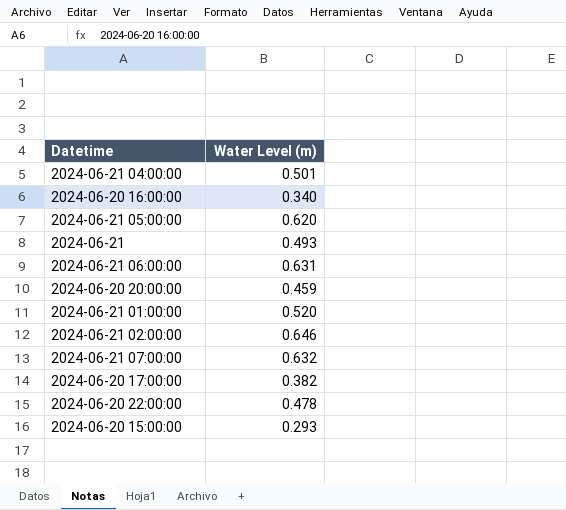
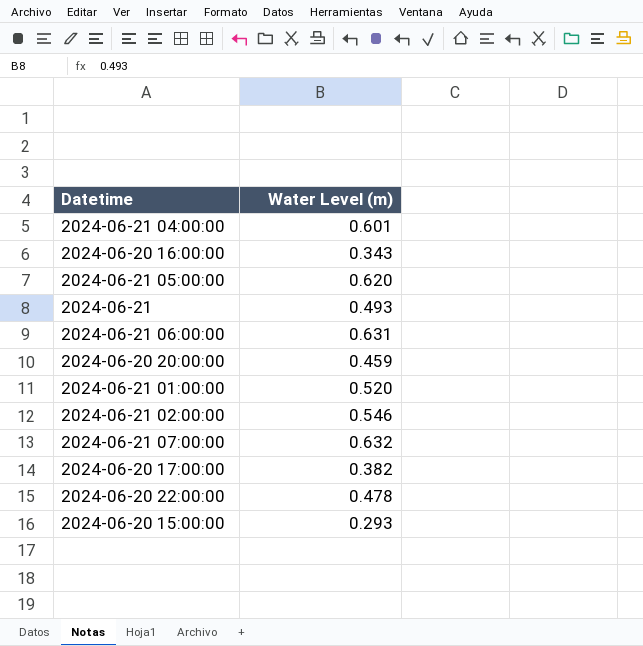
2024-06-21 04:00:00 | Water Level (m): 0.501 -> 0.601
2024-06-20 16:00:00 | Water Level (m): 0.340 -> 0.343
2024-06-21 02:00:00 | Water Level (m): 0.646 -> 0.546

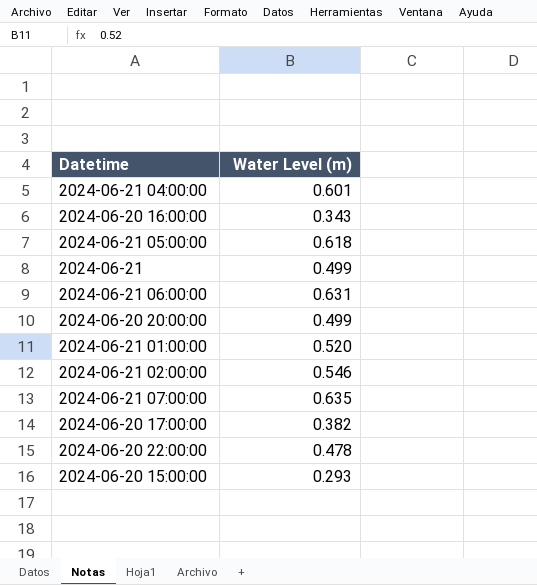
2024-06-21 05:00:00 | Water Level (m): 0.620 -> 0.618
2024-06-21 | Water Level (m): 0.493 -> 0.499
2024-06-20 20:00:00 | Water Level (m): 0.459 -> 0.499
2024-06-21 07:00:00 | Water Level (m): 0.632 -> 0.635

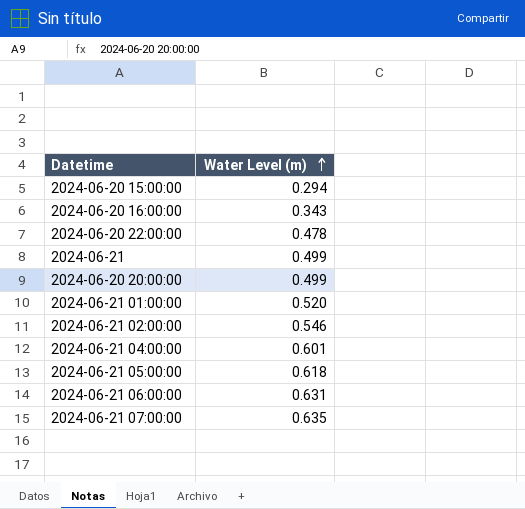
row order: none -> Water Level (m) ascending
row 2024-06-20 17:00:00: 0.382 -> none
2024-06-20 15:00:00 | Water Level (m): 0.293 -> 0.294

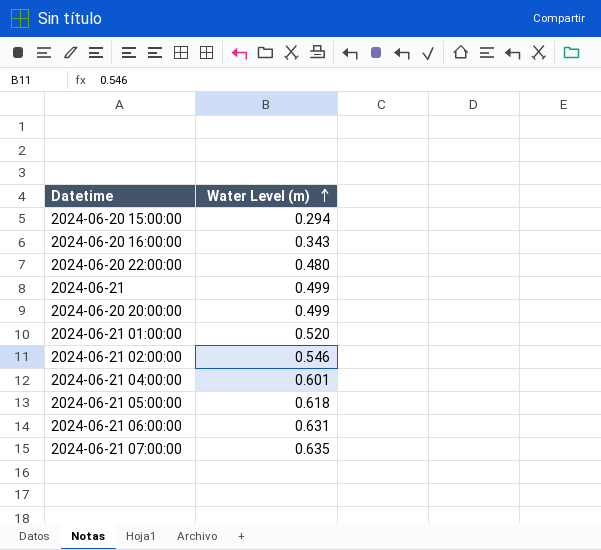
2024-06-20 22:00:00 | Water Level (m): 0.478 -> 0.480

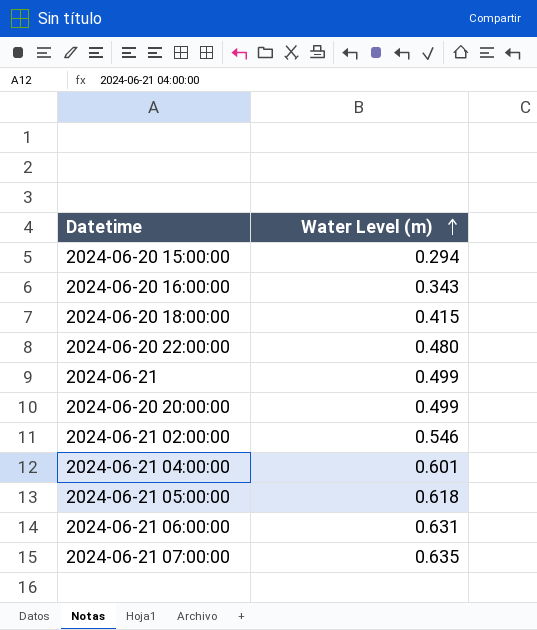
row 2024-06-21 01:00:00: 0.520 -> none
row 2024-06-20 18:00:00: none -> 0.415

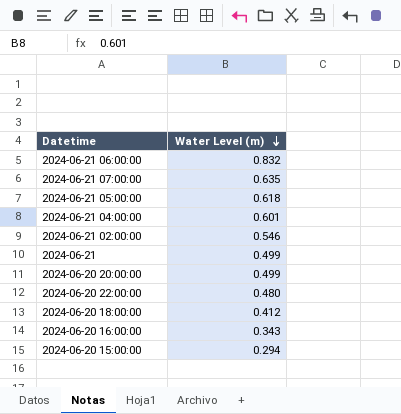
row order: Water Level (m) ascending -> Water Level (m) descending
2024-06-21 06:00:00 | Water Level (m): 0.631 -> 0.832
2024-06-20 18:00:00 | Water Level (m): 0.415 -> 0.412

